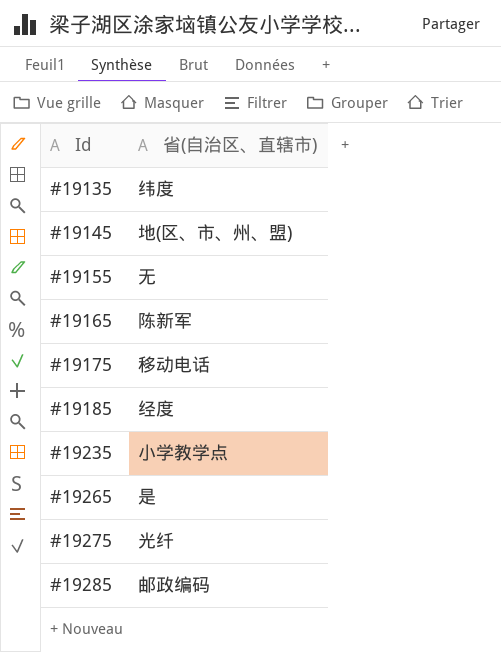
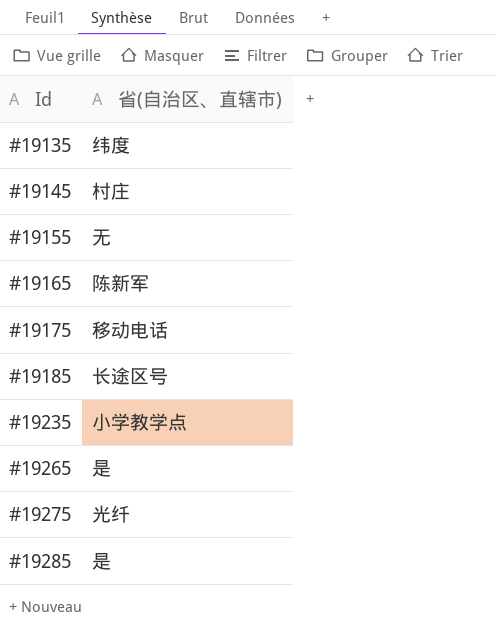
#19145 | 省(自治区、直辖市): 地(区、市、州、盟) -> 村庄
#19185 | 省(自治区、直辖市): 经度 -> 长途区号
#19285 | 省(自治区、直辖市): 邮政编码 -> 是

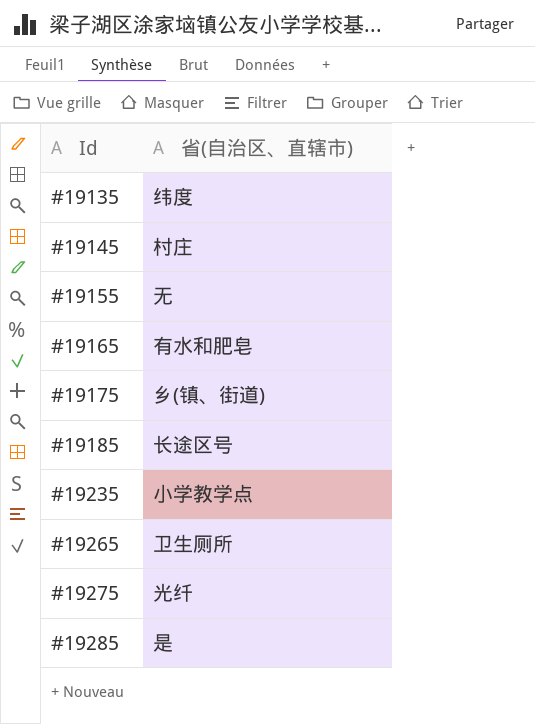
#19165 | 省(自治区、直辖市): 陈新军 -> 有水和肥皂
#19175 | 省(自治区、直辖市): 移动电话 -> 乡(镇、街道)
#19265 | 省(自治区、直辖市): 是 -> 卫生厕所

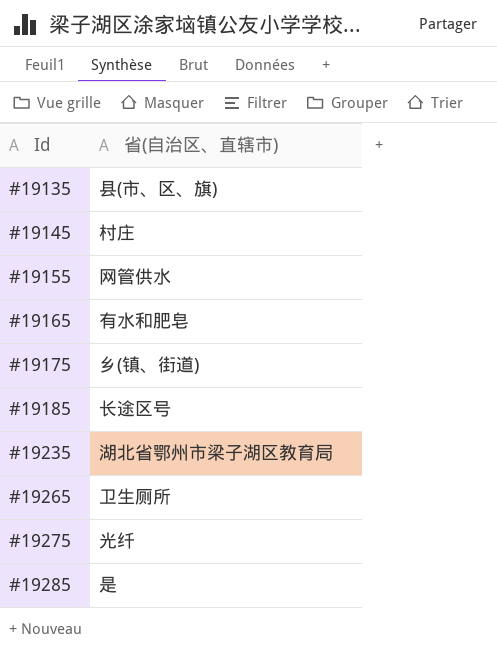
#19135 | 省(自治区、直辖市): 纬度 -> 县(市、区、旗)
#19155 | 省(自治区、直辖市): 无 -> 网管供水
#19235 | 省(自治区、直辖市): 小学教学点 -> 湖北省鄂州市梁子湖区教育局

